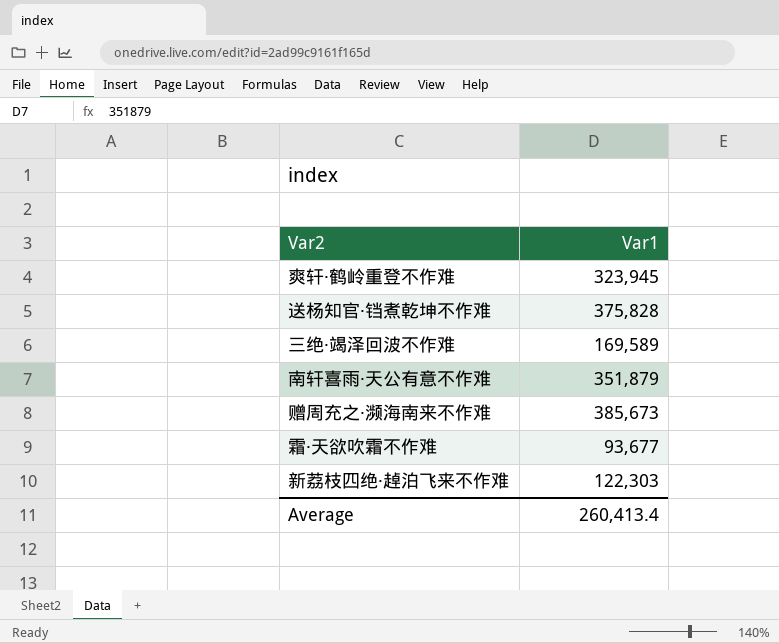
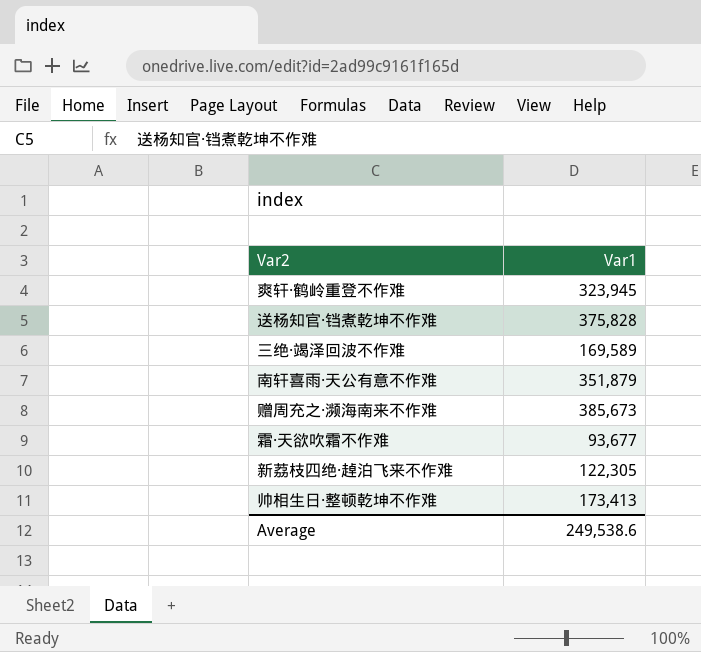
新荔枝四绝·趠泊飞来不作难 | Var1: 122,303 -> 122,305
row 帅相生日·整顿乾坤不作难: none -> 173,413
Average | Var1: 260,413.4 -> 249,538.6

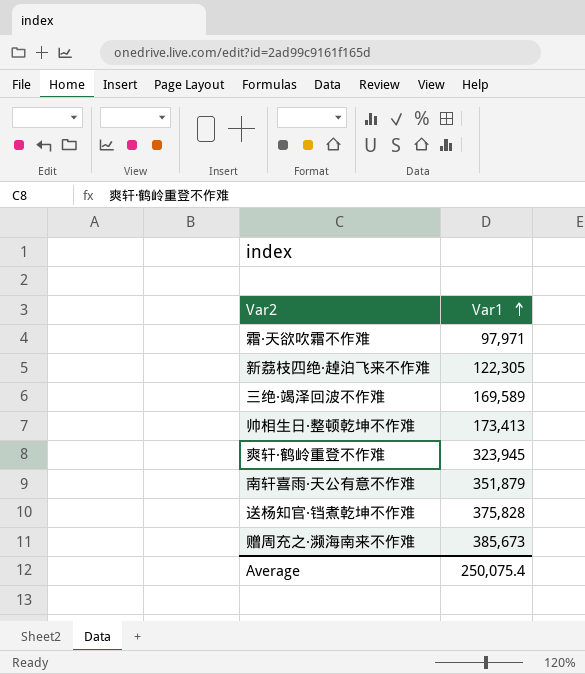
row order: none -> Var1 ascending
霜·天欲吹霜不作难 | Var1: 93,677 -> 97,971
Average | Var1: 249,538.6 -> 250,075.4

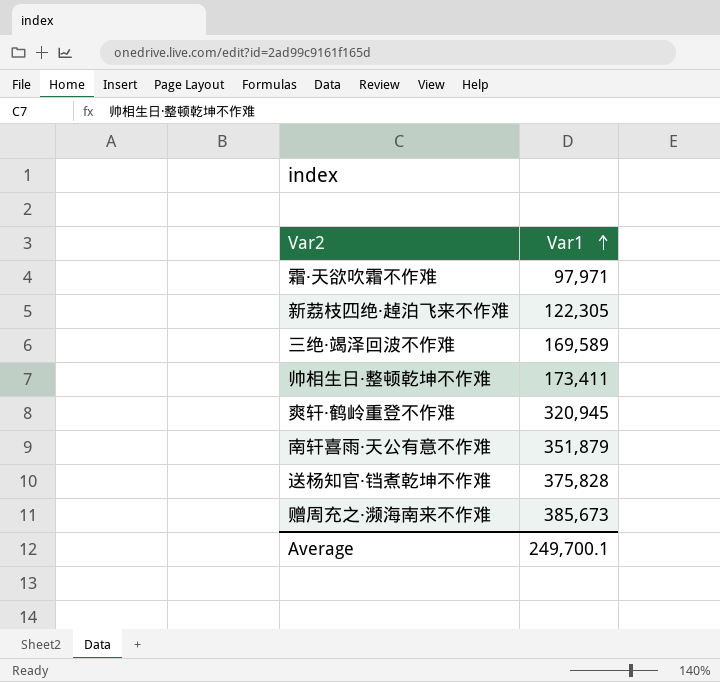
帅相生日·整顿乾坤不作难 | Var1: 173,413 -> 173,411
爽轩·鹤岭重登不作难 | Var1: 323,945 -> 320,945
Average | Var1: 250,075.4 -> 249,700.1

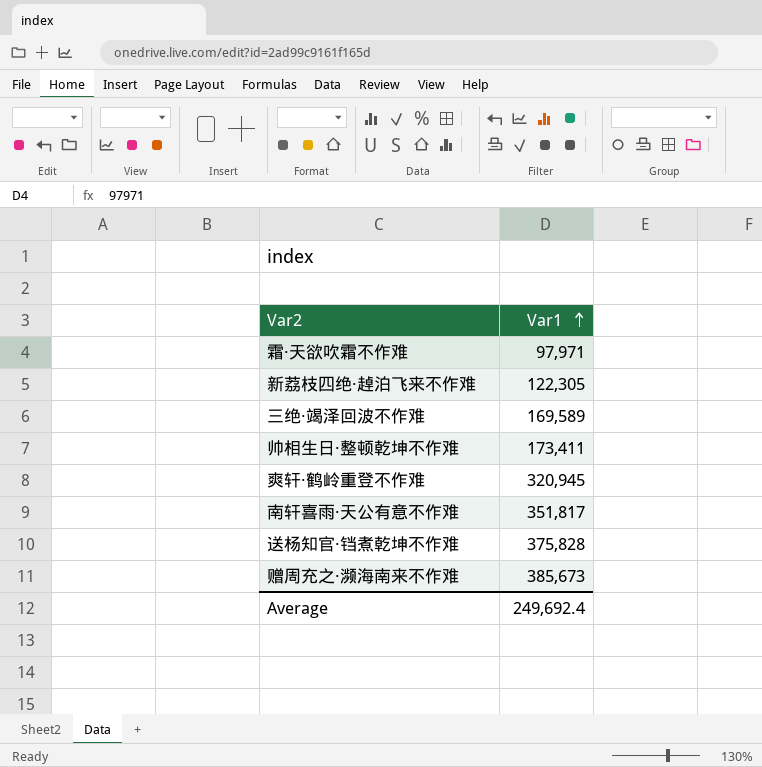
南轩喜雨·天公有意不作难 | Var1: 351,879 -> 351,817
Average | Var1: 249,700.1 -> 249,692.4

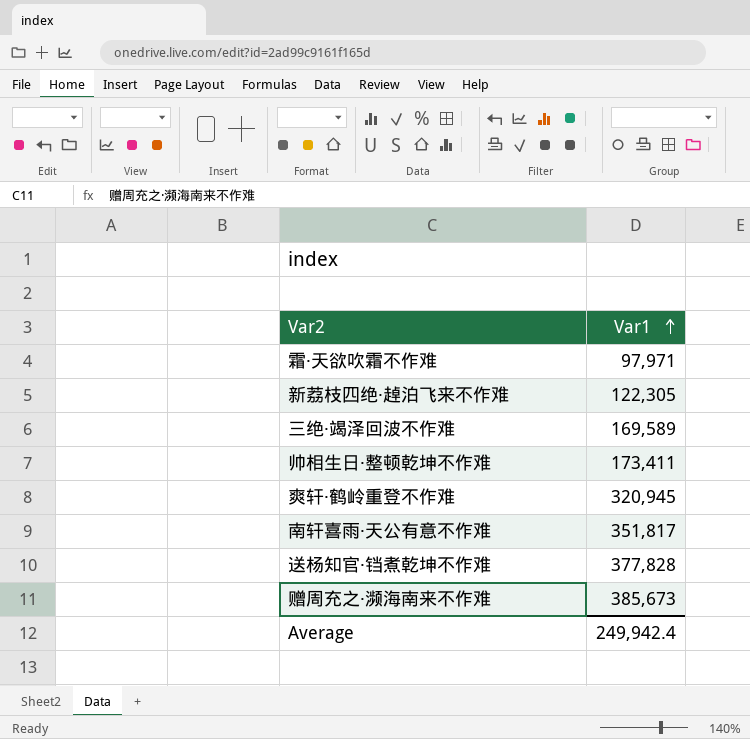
送杨知官·铛煮乾坤不作难 | Var1: 375,828 -> 377,828
Average | Var1: 249,692.4 -> 249,942.4

